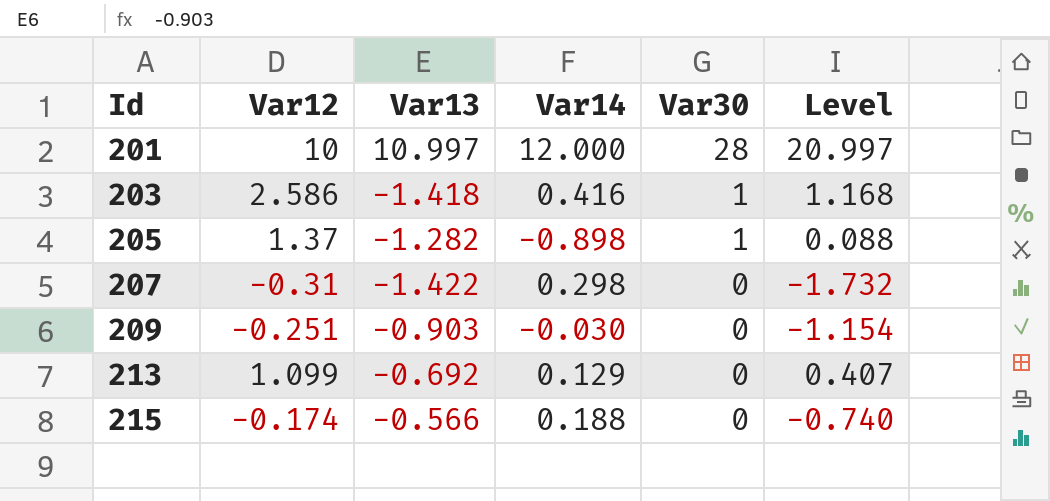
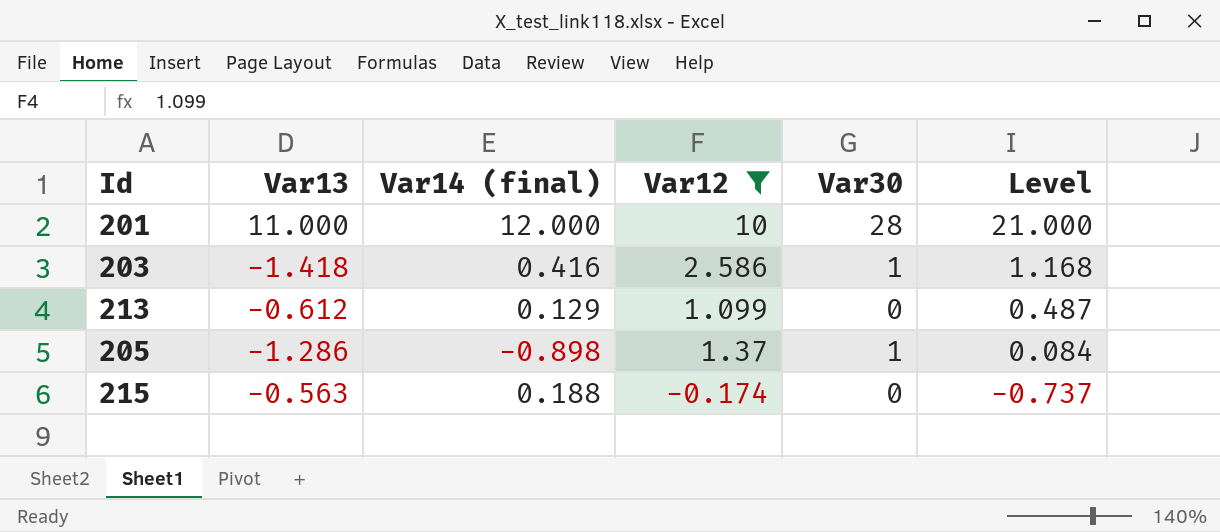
filter: none -> Var12 >= -0.174
row order: Id ascending -> Level descending
column name: Var14 -> Var14 (final)
column Var12 | position: 2 -> 4
201 | Var13: 10.997 -> 11.000
201 | Level: 20.997 -> 21.000
213 | Var13: -0.692 -> -0.612
213 | Level: 0.407 -> 0.487
205 | Var13: -1.282 -> -1.286
205 | Level: 0.088 -> 0.084
215 | Var13: -0.566 -> -0.563
215 | Level: -0.740 -> -0.737

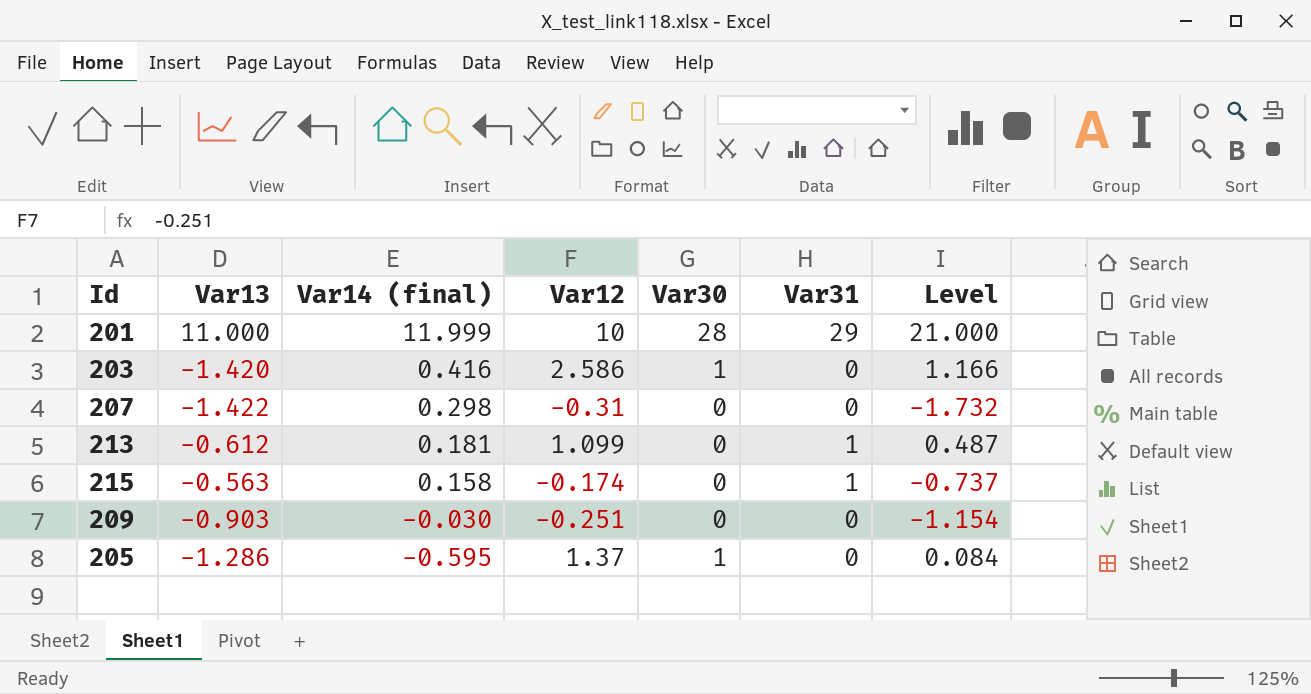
filter: Var12 >= -0.174 -> none
row order: Level descending -> Var14 (final) descending
column Var31 | position: none -> 6
201 | Var14 (final): 12.000 -> 11.999
203 | Var13: -1.418 -> -1.420
203 | Level: 1.168 -> 1.166
213 | Var14 (final): 0.129 -> 0.181
215 | Var14 (final): 0.188 -> 0.158
205 | Var14 (final): -0.898 -> -0.595

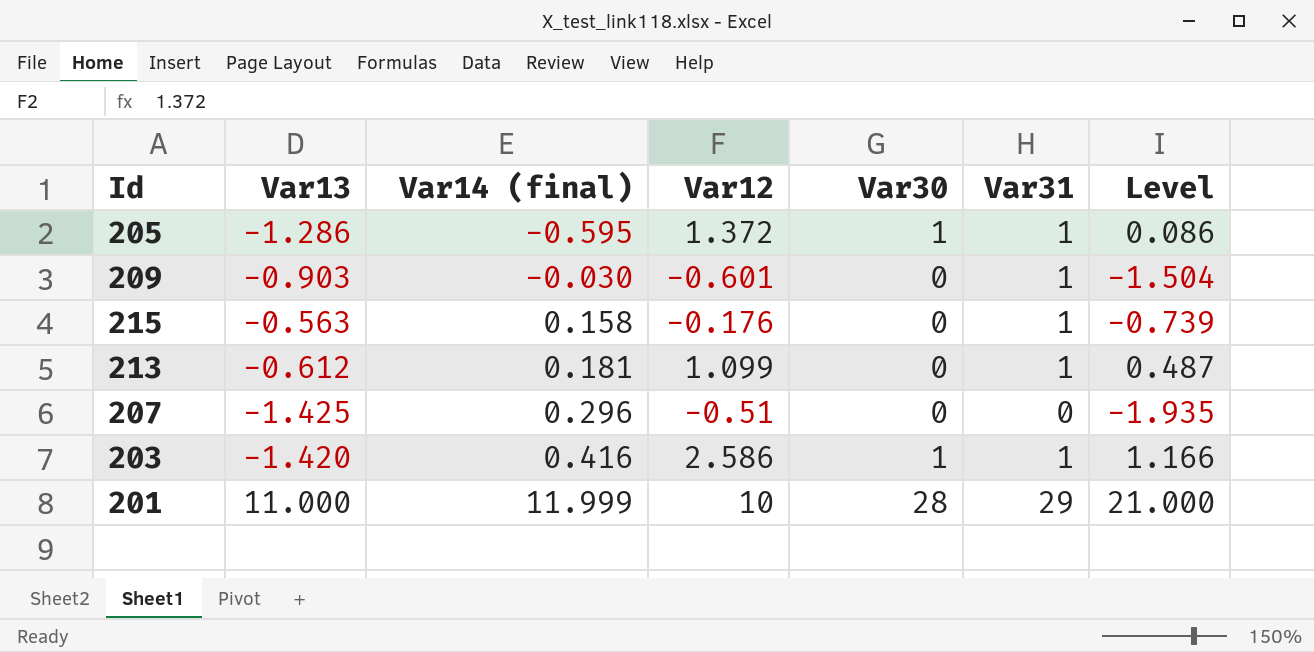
row order: Var14 (final) descending -> Var14 (final) ascending
205 | Var12: 1.37 -> 1.372
205 | Var31: 0 -> 1
205 | Level: 0.084 -> 0.086
209 | Var12: -0.251 -> -0.601
209 | Var31: 0 -> 1
209 | Level: -1.154 -> -1.504
215 | Var12: -0.174 -> -0.176
215 | Level: -0.737 -> -0.739
207 | Var13: -1.422 -> -1.425
207 | Var14 (final): 0.298 -> 0.296
207 | Var12: -0.31 -> -0.51
207 | Level: -1.732 -> -1.935
203 | Var31: 0 -> 1

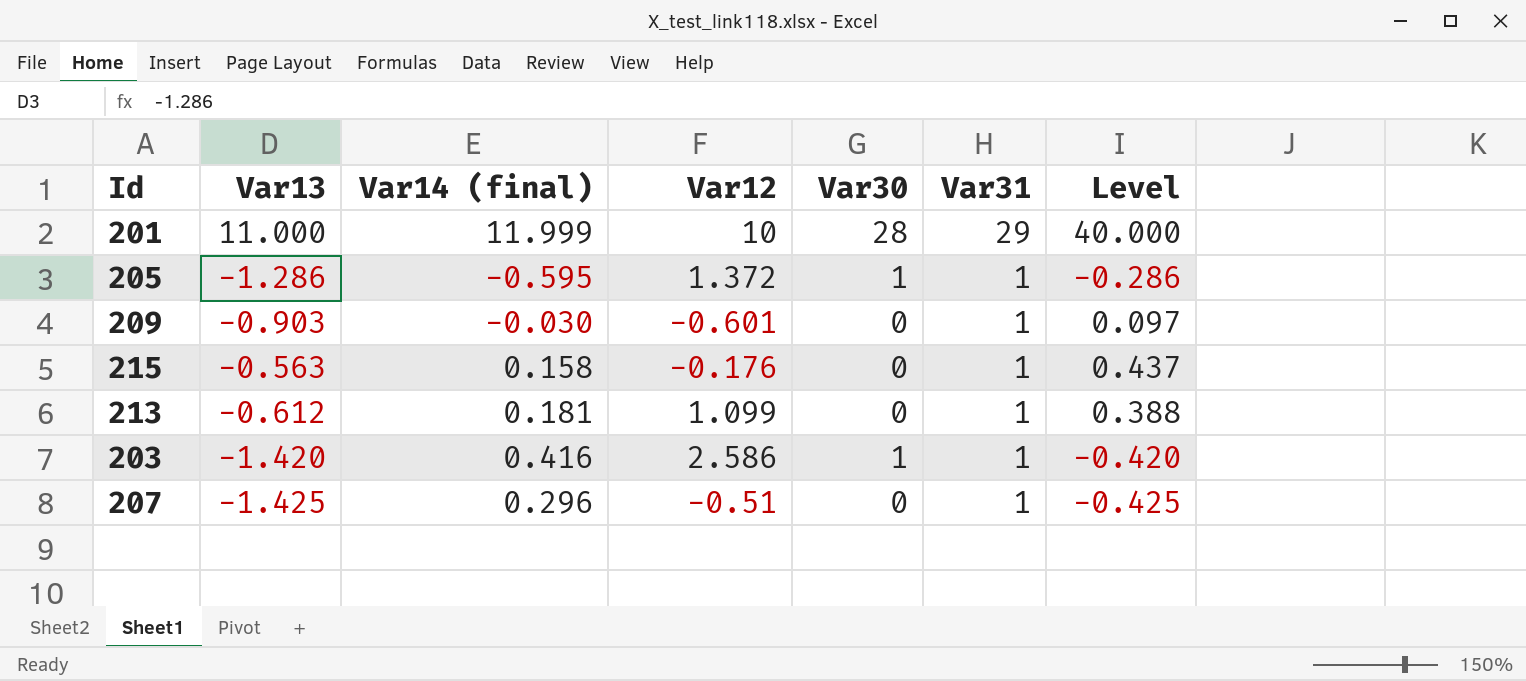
row order: Var14 (final) ascending -> Var31 descending
column Level | formula: [Var13] + [Var12] -> [Var13] + [Var31]
207 | Var31: 0 -> 1

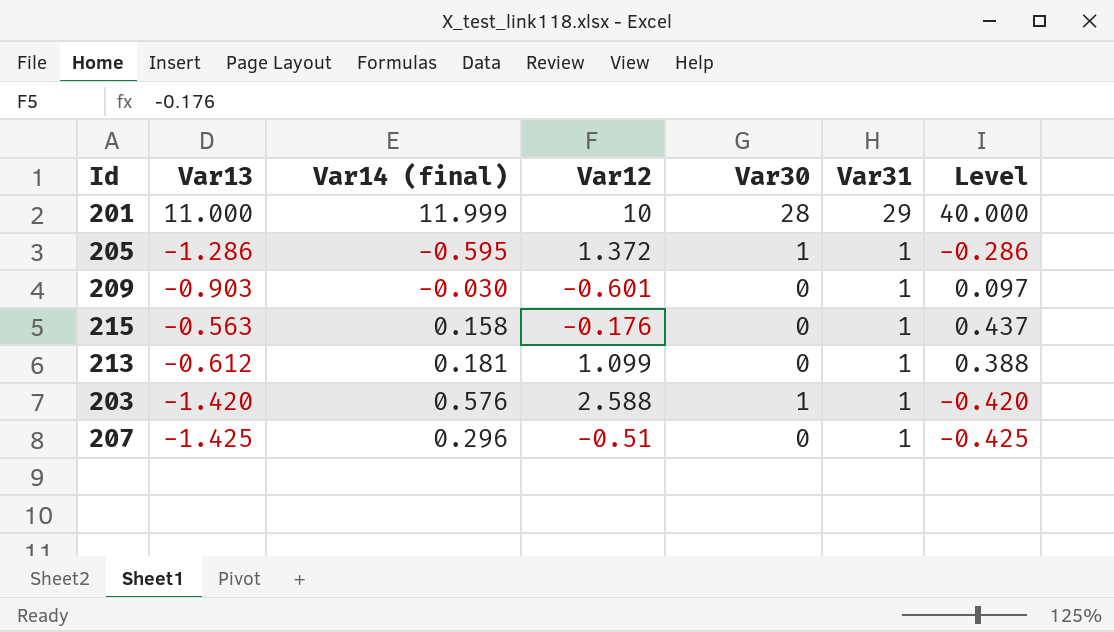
203 | Var14 (final): 0.416 -> 0.576
203 | Var12: 2.586 -> 2.588

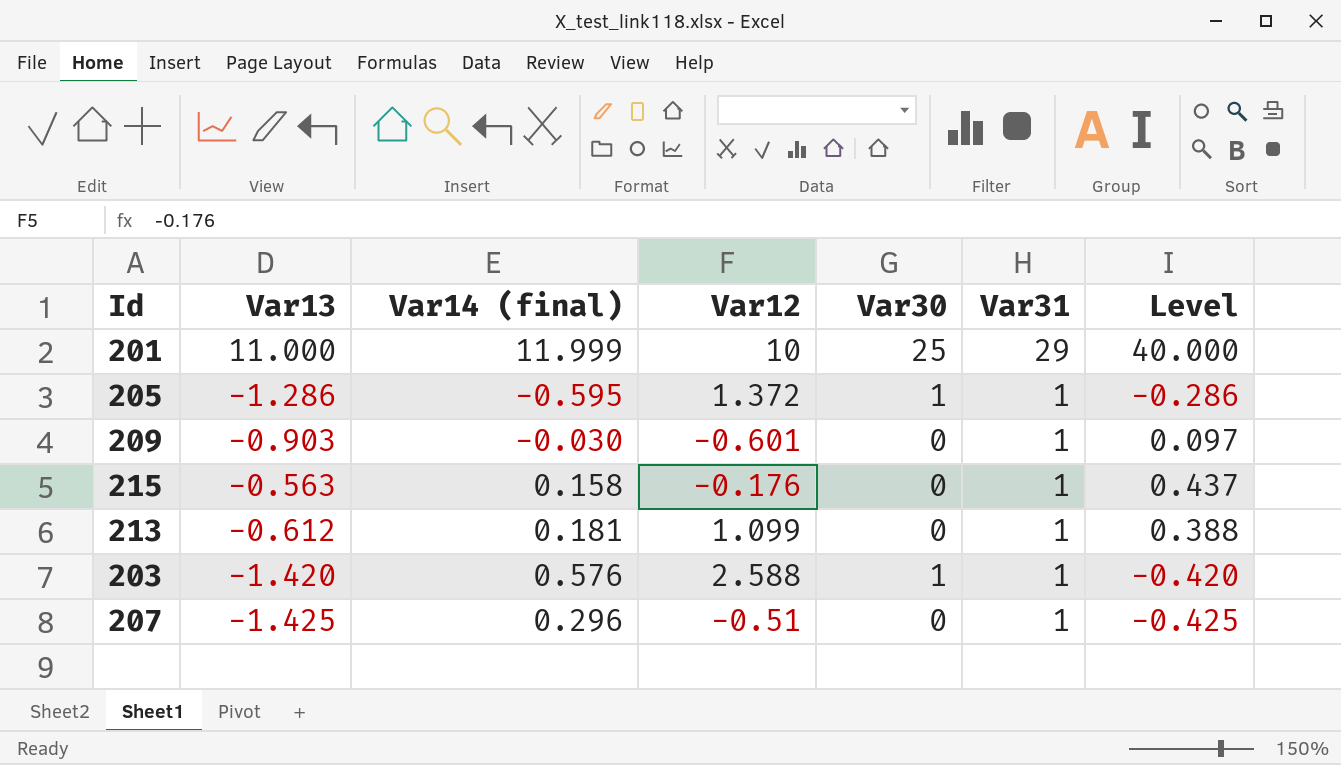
201 | Var30: 28 -> 25

